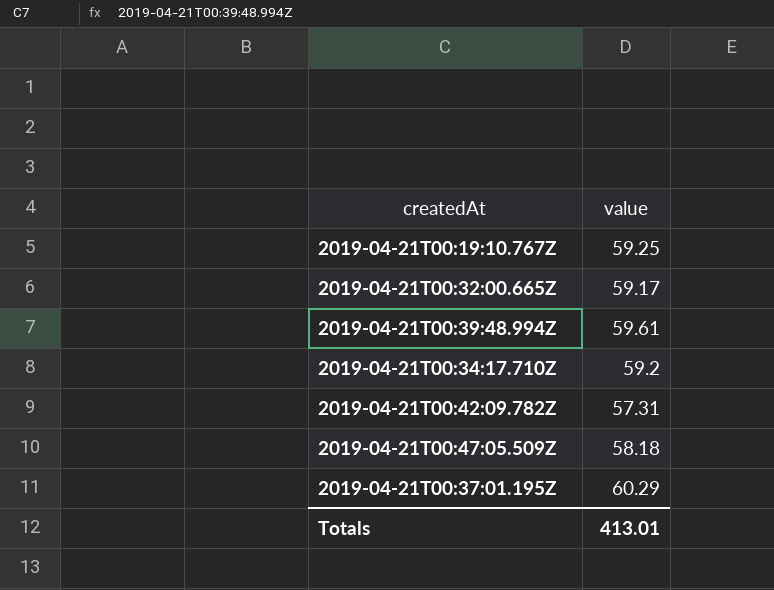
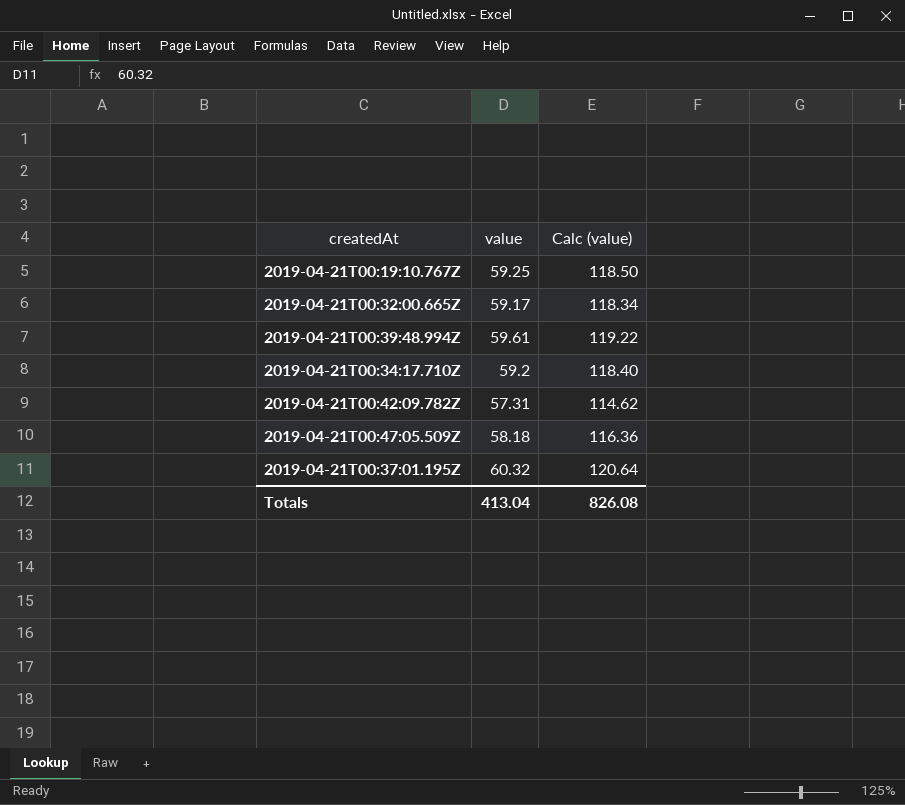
column Calc (value) | formula: none -> [value] * 2
2019-04-21T00:37:01.195Z | value: 60.29 -> 60.32
Totals | value: 413.01 -> 413.04

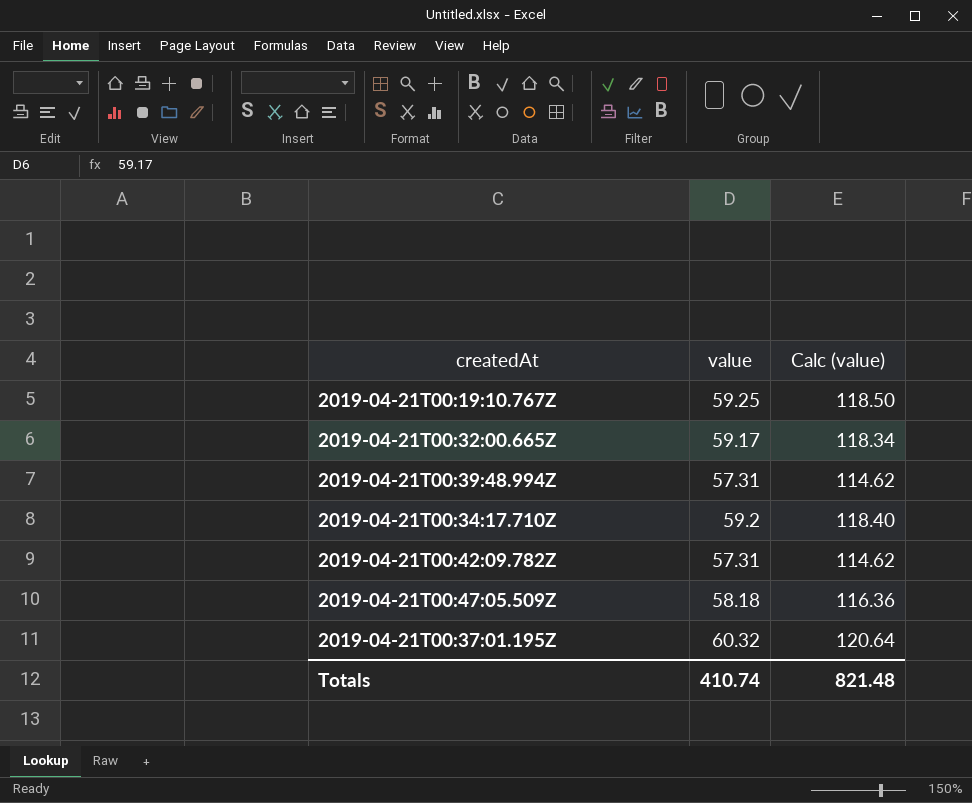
2019-04-21T00:39:48.994Z | value: 59.61 -> 57.31
2019-04-21T00:39:48.994Z | Calc (value): 119.22 -> 114.62
Totals | value: 413.04 -> 410.74
Totals | Calc (value): 826.08 -> 821.48

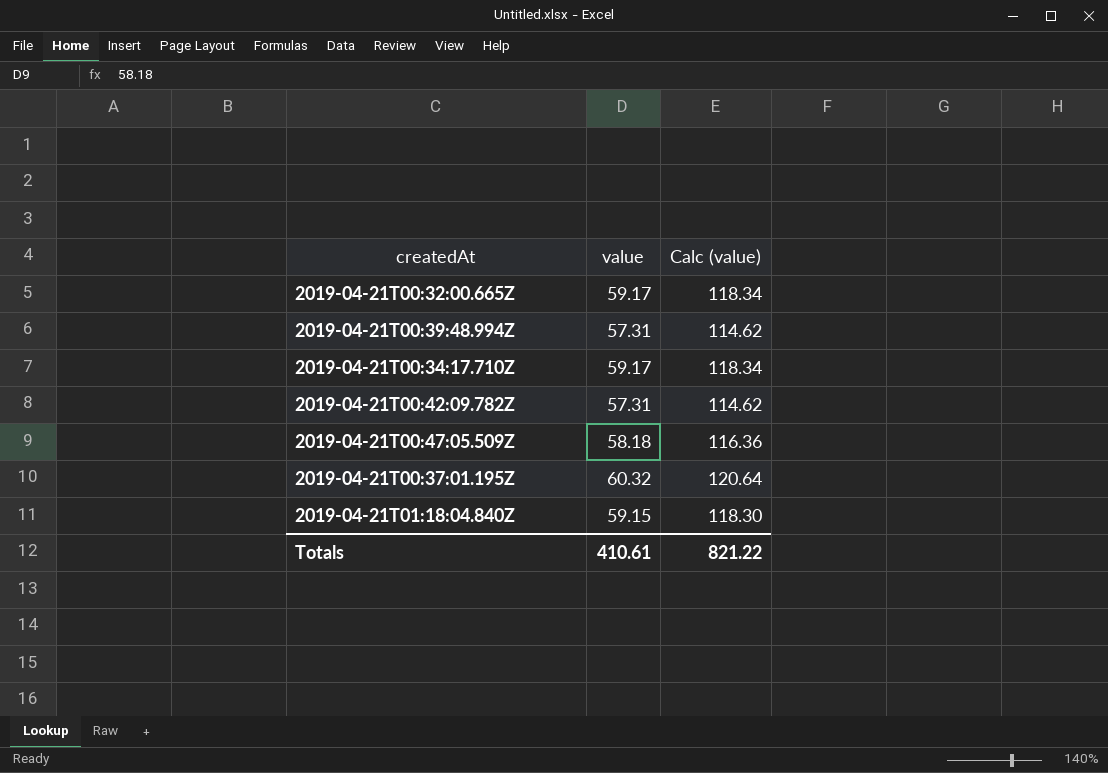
row 2019-04-21T00:19:10.767Z: 59.25 | 118.50 -> none
2019-04-21T00:34:17.710Z | value: 59.2 -> 59.17
2019-04-21T00:34:17.710Z | Calc (value): 118.40 -> 118.34
row 2019-04-21T01:18:04.840Z: none -> 59.15 | 118.30
Totals | value: 410.74 -> 410.61
Totals | Calc (value): 821.48 -> 821.22

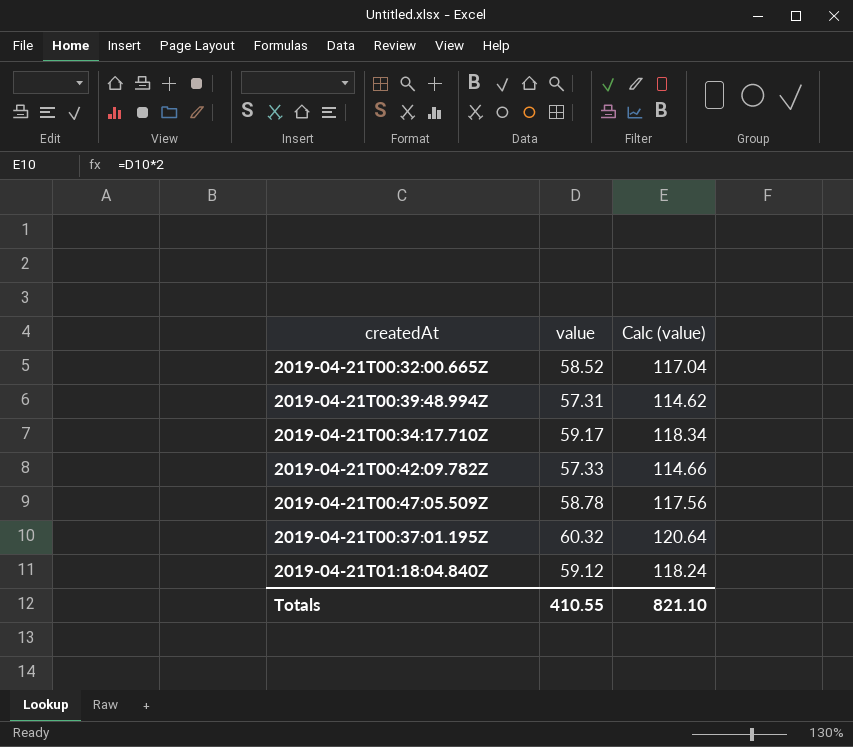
2019-04-21T00:32:00.665Z | value: 59.17 -> 58.52
2019-04-21T00:32:00.665Z | Calc (value): 118.34 -> 117.04
2019-04-21T00:42:09.782Z | value: 57.31 -> 57.33
2019-04-21T00:42:09.782Z | Calc (value): 114.62 -> 114.66
2019-04-21T00:47:05.509Z | value: 58.18 -> 58.78
2019-04-21T00:47:05.509Z | Calc (value): 116.36 -> 117.56
2019-04-21T01:18:04.840Z | value: 59.15 -> 59.12
2019-04-21T01:18:04.840Z | Calc (value): 118.30 -> 118.24
Totals | value: 410.61 -> 410.55
Totals | Calc (value): 821.22 -> 821.10

